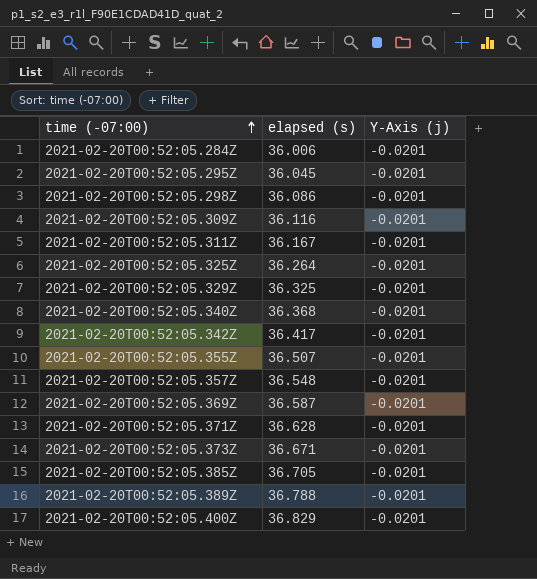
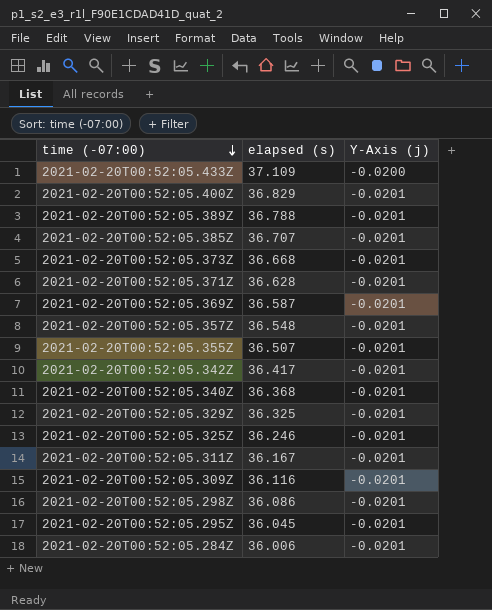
row order: time (-07:00) ascending -> time (-07:00) descending
row 2021-02-20T00:52:05.433Z: none -> 37.109 | -0.0200
2021-02-20T00:52:05.385Z | elapsed (s): 36.705 -> 36.707
2021-02-20T00:52:05.373Z | elapsed (s): 36.671 -> 36.668
2021-02-20T00:52:05.325Z | elapsed (s): 36.264 -> 36.246

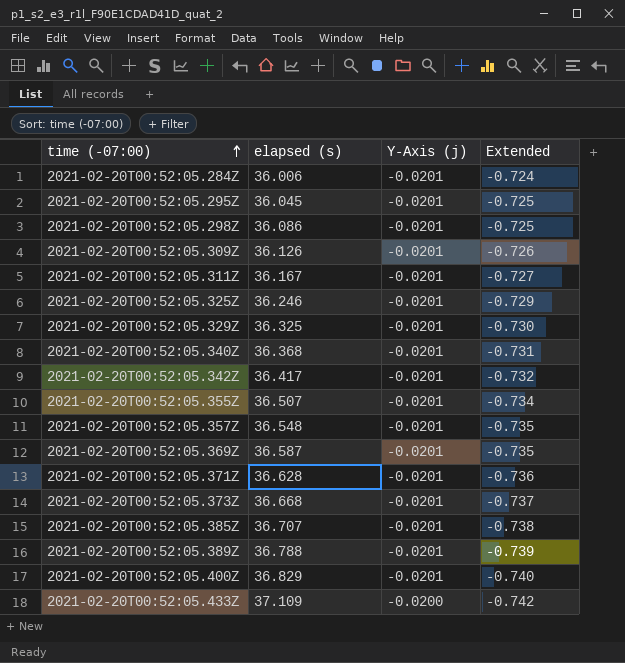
row order: time (-07:00) descending -> time (-07:00) ascending
column Extended | formula: none -> [elapsed (s)] * [Y-Axis (j)]
2021-02-20T00:52:05.309Z | elapsed (s): 36.116 -> 36.126

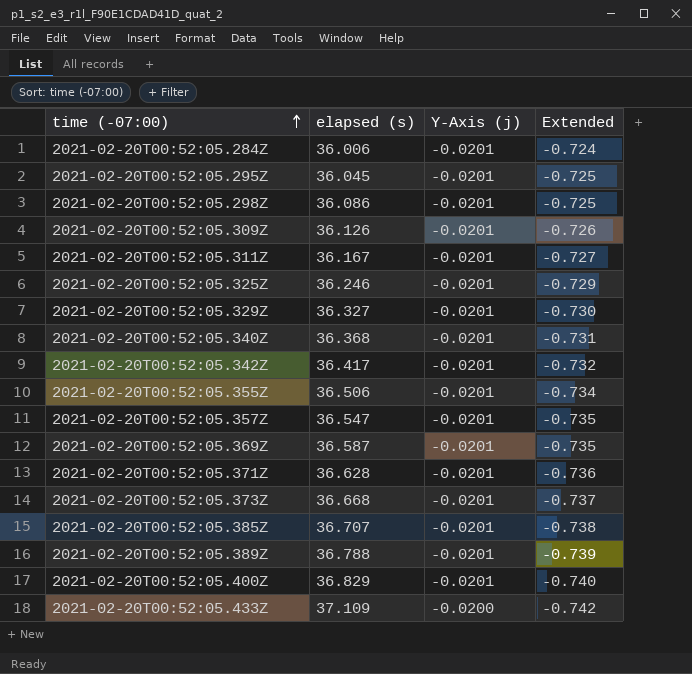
2021-02-20T00:52:05.329Z | elapsed (s): 36.325 -> 36.327
2021-02-20T00:52:05.355Z | elapsed (s): 36.507 -> 36.506
2021-02-20T00:52:05.357Z | elapsed (s): 36.548 -> 36.547

